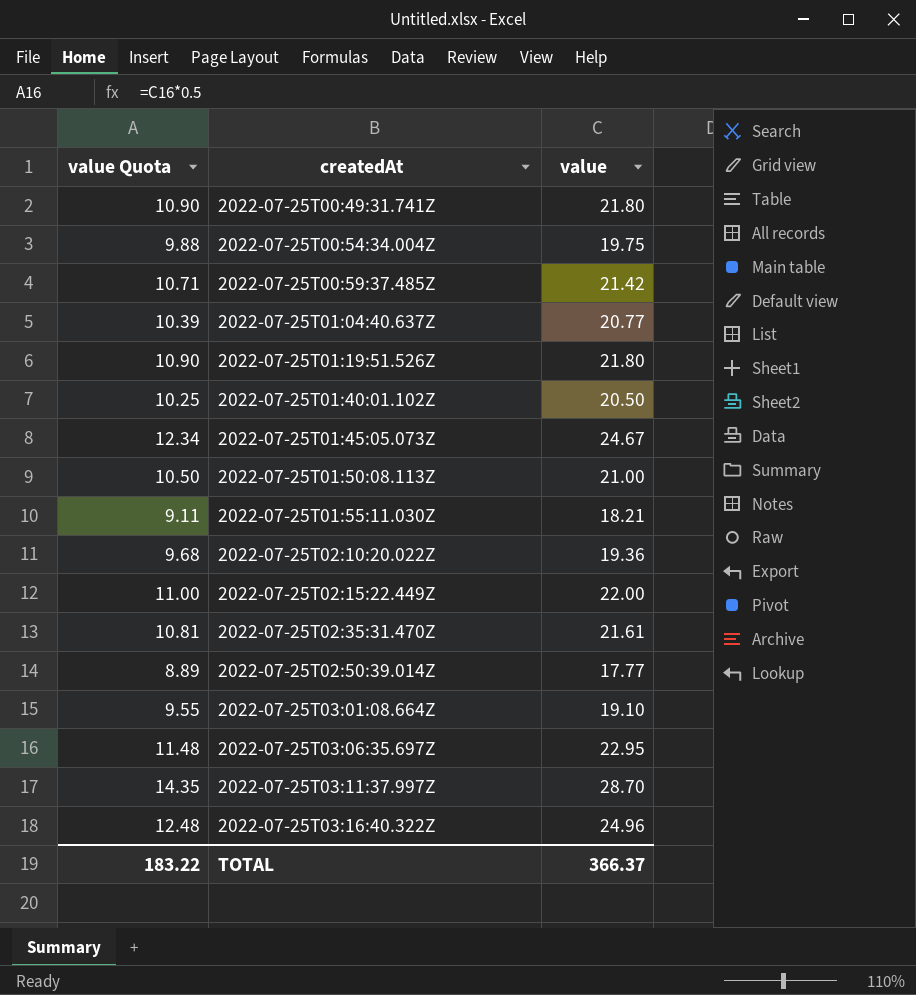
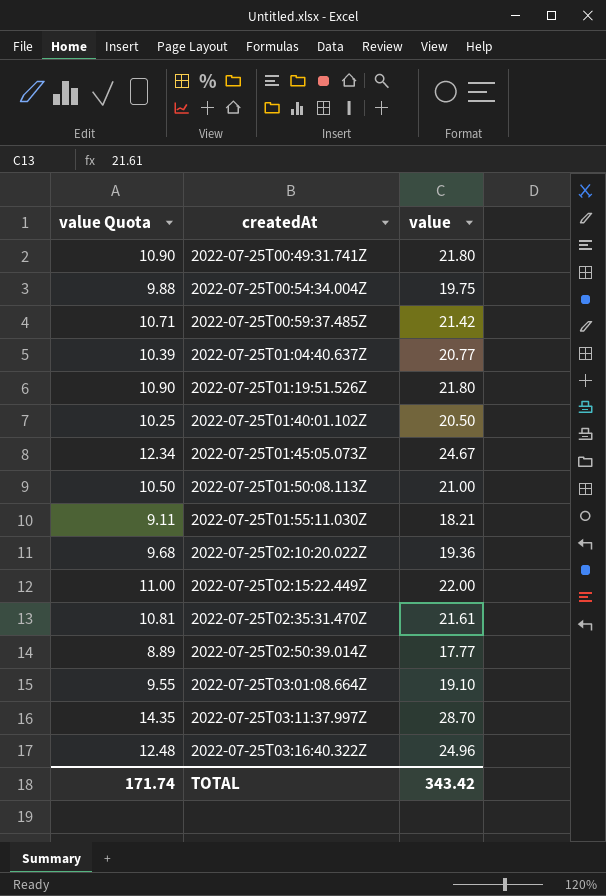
row 2022-07-25T03:06:35.697Z: 11.48 | 22.95 -> none
TOTAL | value Quota: 183.22 -> 171.74
TOTAL | value: 366.37 -> 343.42

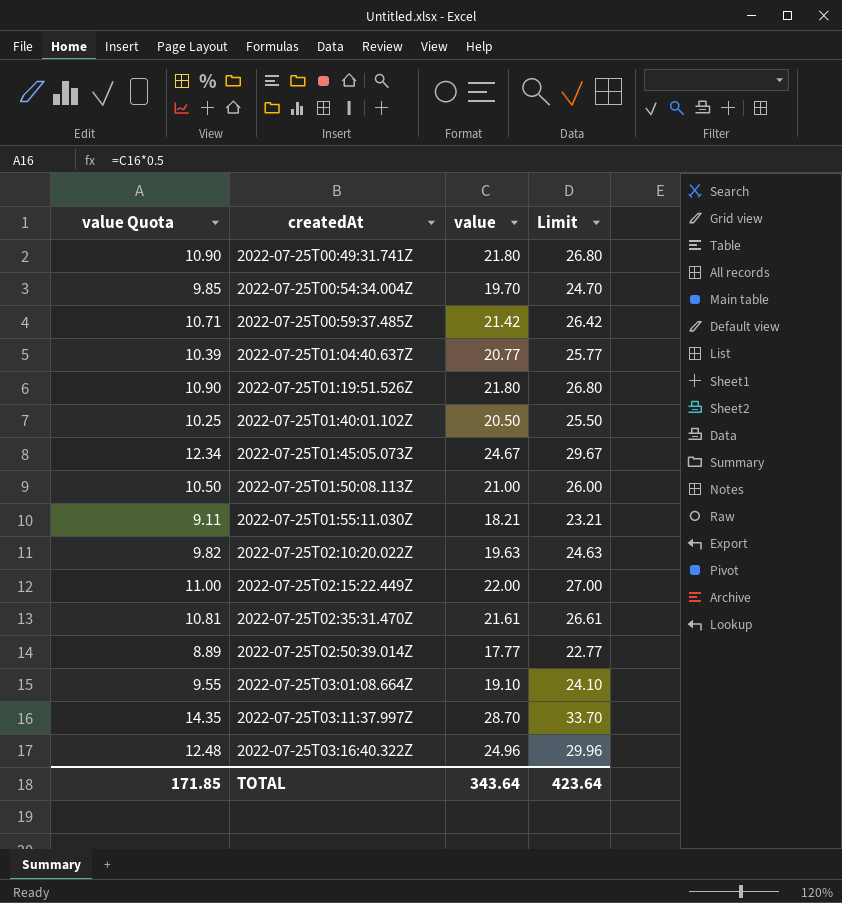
column Limit | formula: none -> [value] + 5
2022-07-25T00:54:34.004Z | value Quota: 9.88 -> 9.85
2022-07-25T00:54:34.004Z | value: 19.75 -> 19.70
2022-07-25T02:10:20.022Z | value Quota: 9.68 -> 9.82
2022-07-25T02:10:20.022Z | value: 19.36 -> 19.63
TOTAL | value Quota: 171.74 -> 171.85
TOTAL | value: 343.42 -> 343.64

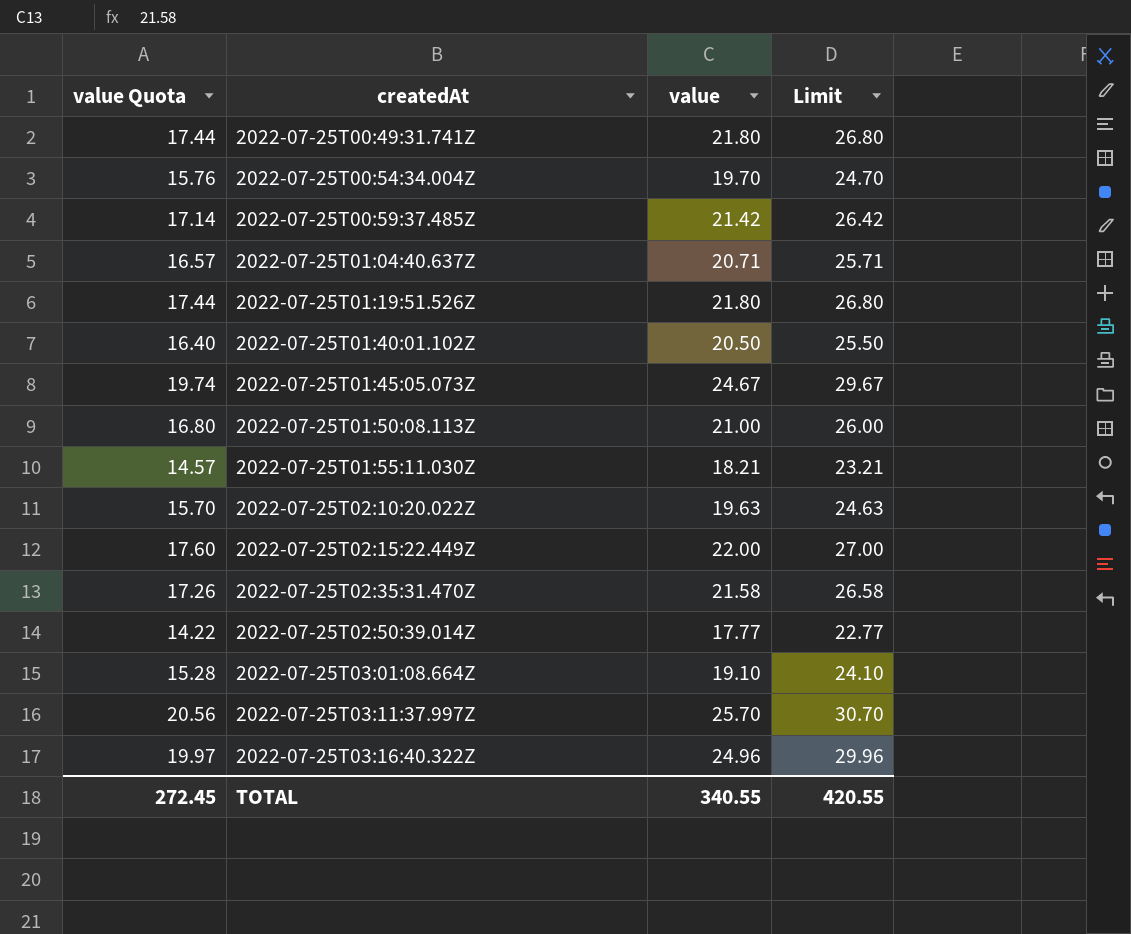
column value Quota | formula: [value] * 0.5 -> [value] * 0.8
2022-07-25T01:04:40.637Z | value: 20.77 -> 20.71
2022-07-25T01:04:40.637Z | Limit: 25.77 -> 25.71
2022-07-25T02:35:31.470Z | value: 21.61 -> 21.58
2022-07-25T02:35:31.470Z | Limit: 26.61 -> 26.58
2022-07-25T03:11:37.997Z | value: 28.70 -> 25.70
2022-07-25T03:11:37.997Z | Limit: 33.70 -> 30.70
TOTAL | value Quota: 171.85 -> 272.45
TOTAL | value: 343.64 -> 340.55
TOTAL | Limit: 423.64 -> 420.55

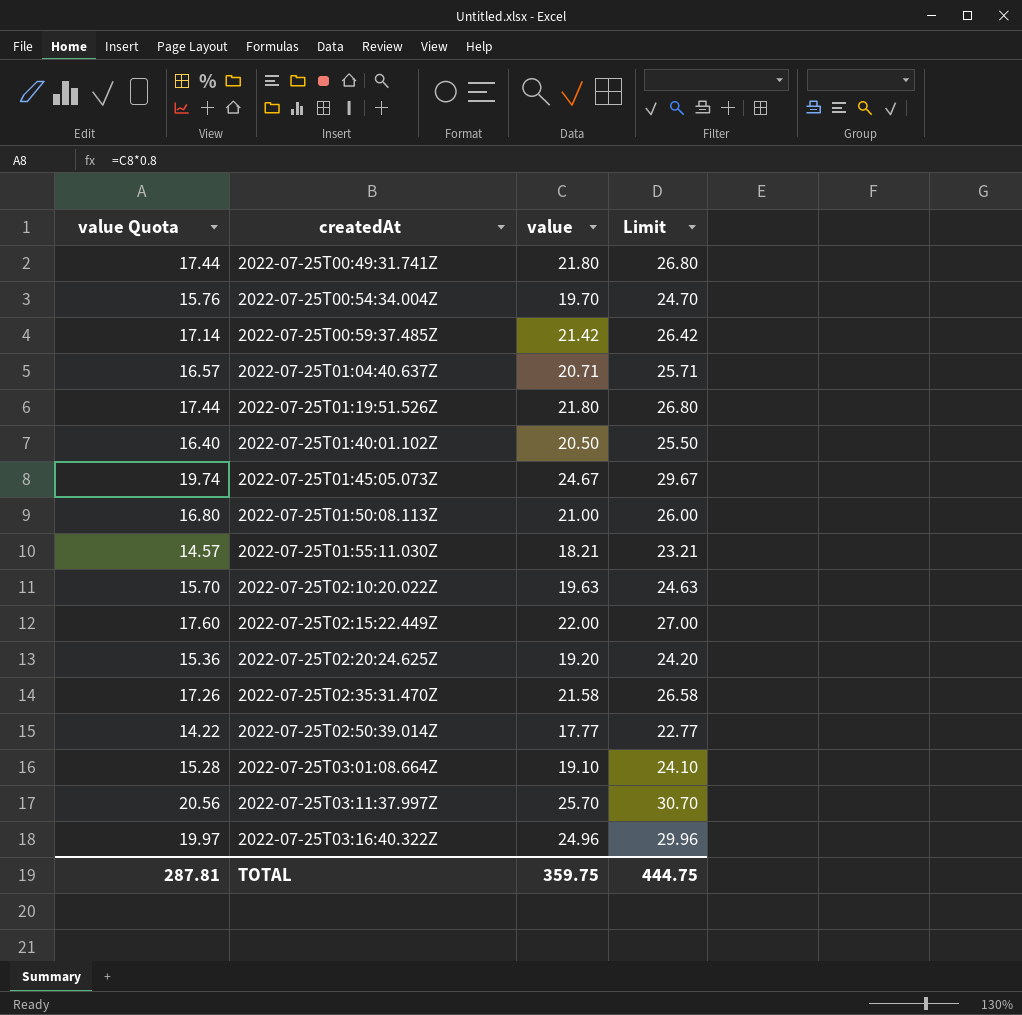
row 2022-07-25T02:20:24.625Z: none -> 15.36 | 19.20 | 24.20
TOTAL | value Quota: 272.45 -> 287.81
TOTAL | value: 340.55 -> 359.75
TOTAL | Limit: 420.55 -> 444.75

